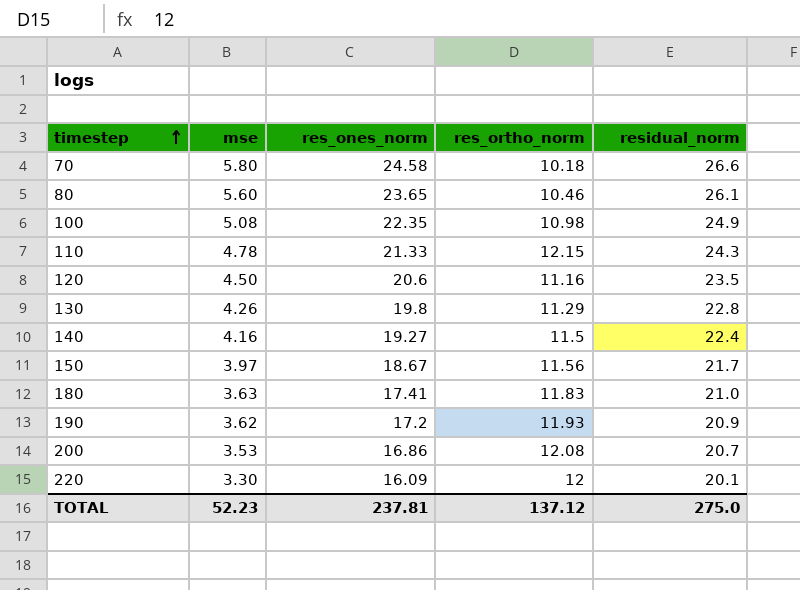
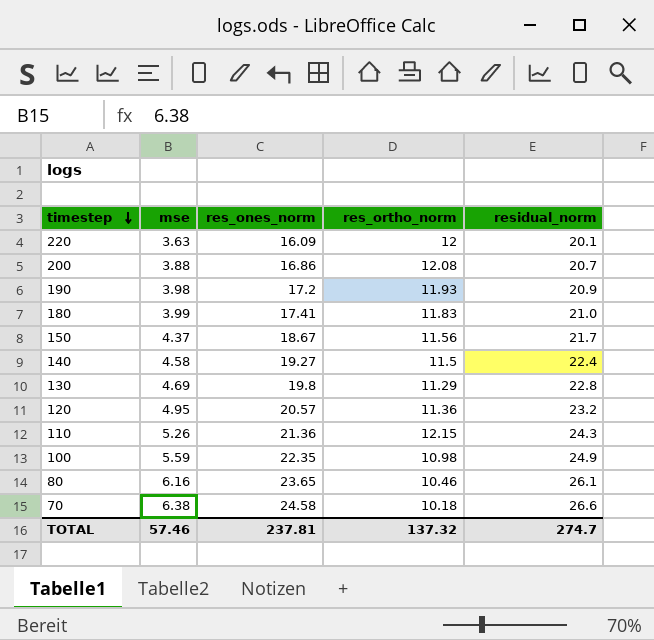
row order: timestep ascending -> timestep descending
220 | mse: 3.30 -> 3.63
200 | mse: 3.53 -> 3.88
190 | mse: 3.62 -> 3.98
180 | mse: 3.63 -> 3.99
150 | mse: 3.97 -> 4.37
140 | mse: 4.16 -> 4.58
130 | mse: 4.26 -> 4.69
120 | mse: 4.50 -> 4.95
120 | res_ones_norm: 20.6 -> 20.57
120 | res_ortho_norm: 11.16 -> 11.36
120 | residual_norm: 23.5 -> 23.2
110 | mse: 4.78 -> 5.26
110 | res_ones_norm: 21.33 -> 21.36
100 | mse: 5.08 -> 5.59
80 | mse: 5.60 -> 6.16
70 | mse: 5.80 -> 6.38
TOTAL | mse: 52.23 -> 57.46
TOTAL | res_ortho_norm: 137.12 -> 137.32
TOTAL | residual_norm: 275.0 -> 274.7

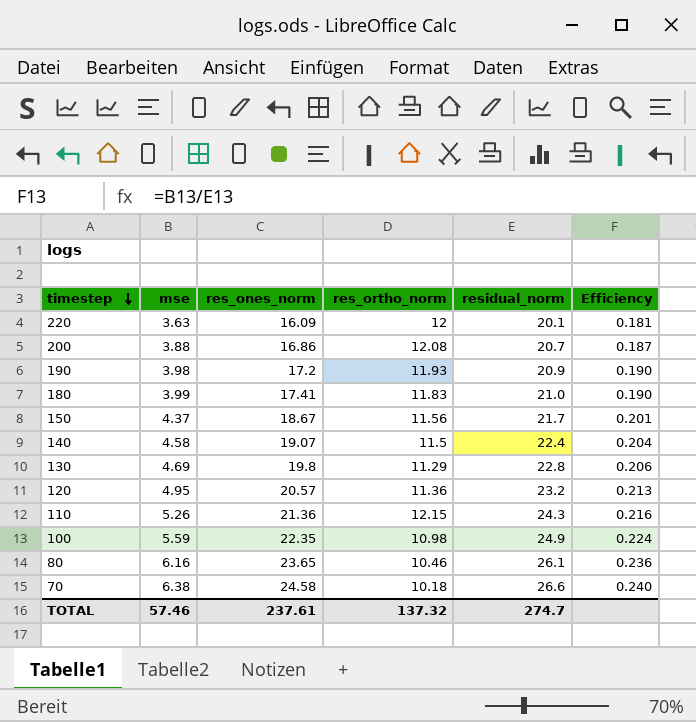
column Efficiency | formula: none -> [mse] / [residual_norm]
140 | res_ones_norm: 19.27 -> 19.07
TOTAL | res_ones_norm: 237.81 -> 237.61

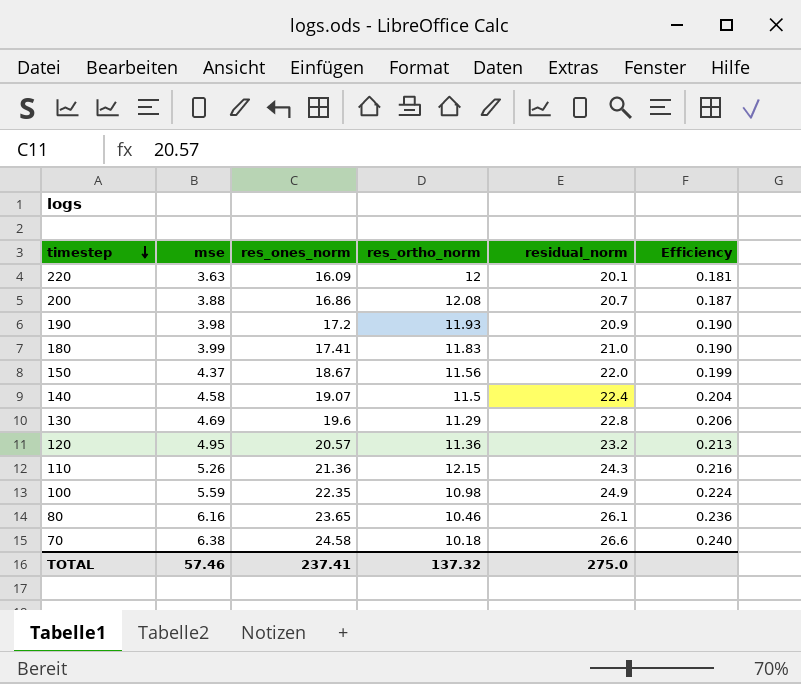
150 | residual_norm: 21.7 -> 22.0
150 | Efficiency: 0.201 -> 0.199
130 | res_ones_norm: 19.8 -> 19.6
TOTAL | res_ones_norm: 237.61 -> 237.41
TOTAL | residual_norm: 274.7 -> 275.0

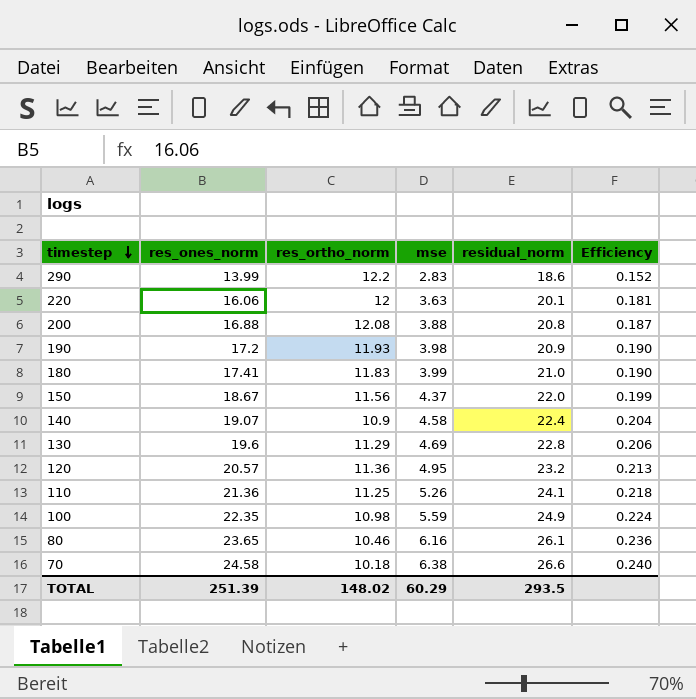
column mse | position: 2 -> 4
row 290: none -> 13.99 | 12.2 | 2.83 | 18.6 | 0.152
220 | res_ones_norm: 16.09 -> 16.06
200 | res_ones_norm: 16.86 -> 16.88
200 | residual_norm: 20.7 -> 20.8
140 | res_ortho_norm: 11.5 -> 10.9
110 | res_ortho_norm: 12.15 -> 11.25
110 | residual_norm: 24.3 -> 24.1
110 | Efficiency: 0.216 -> 0.218
TOTAL | res_ones_norm: 237.41 -> 251.39
TOTAL | res_ortho_norm: 137.32 -> 148.02
TOTAL | mse: 57.46 -> 60.29
TOTAL | residual_norm: 275.0 -> 293.5

